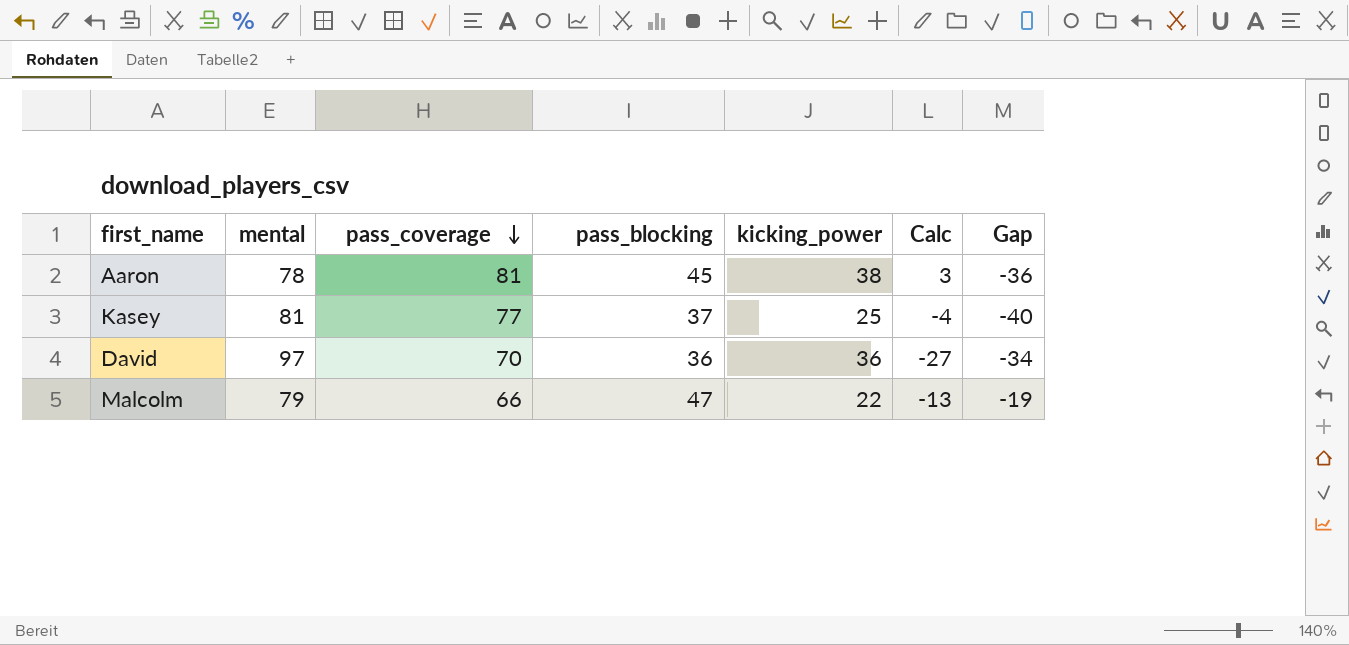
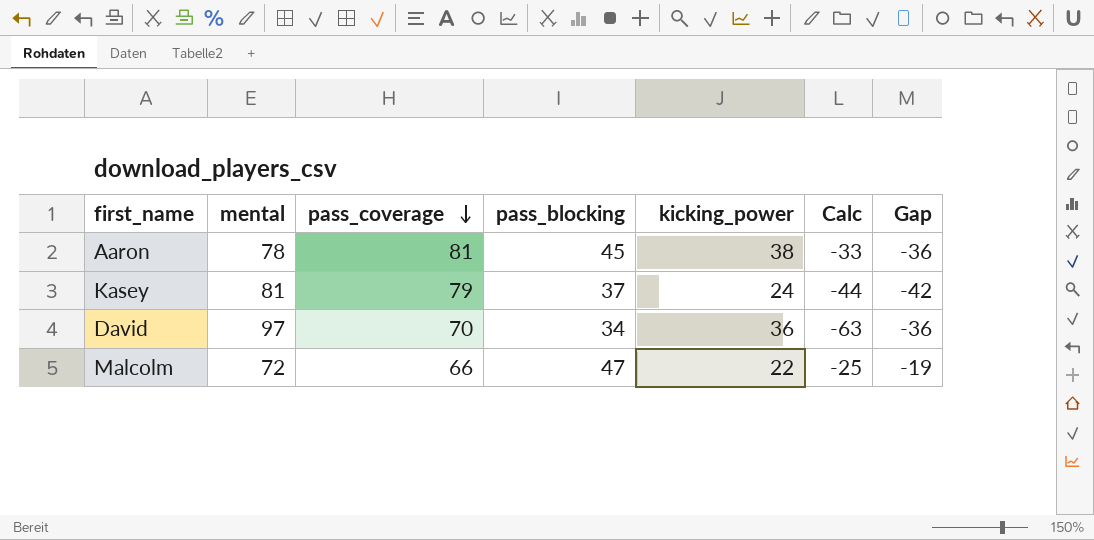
column Calc | formula: [pass_coverage] - [mental] -> [pass_blocking] - [mental]
Kasey | pass_coverage: 77 -> 79
Kasey | kicking_power: 25 -> 24
Kasey | Gap: -40 -> -42
David | pass_blocking: 36 -> 34
David | Gap: -34 -> -36
Malcolm | mental: 79 -> 72

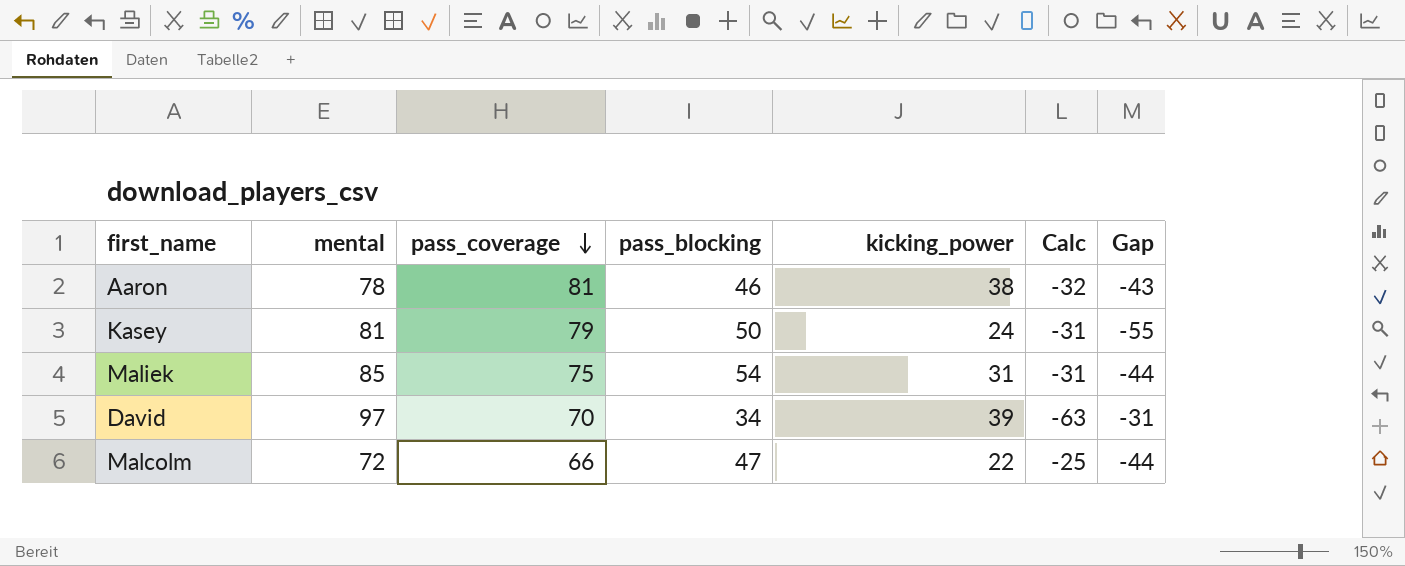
column Gap | formula: [pass_blocking] - [pass_coverage] -> [kicking_power] - [pass_coverage]
Aaron | pass_blocking: 45 -> 46
Aaron | Calc: -33 -> -32
Kasey | pass_blocking: 37 -> 50
Kasey | Calc: -44 -> -31
row Maliek: none -> 85 | 75 | 54 | 31 | -31 | -44
David | kicking_power: 36 -> 39

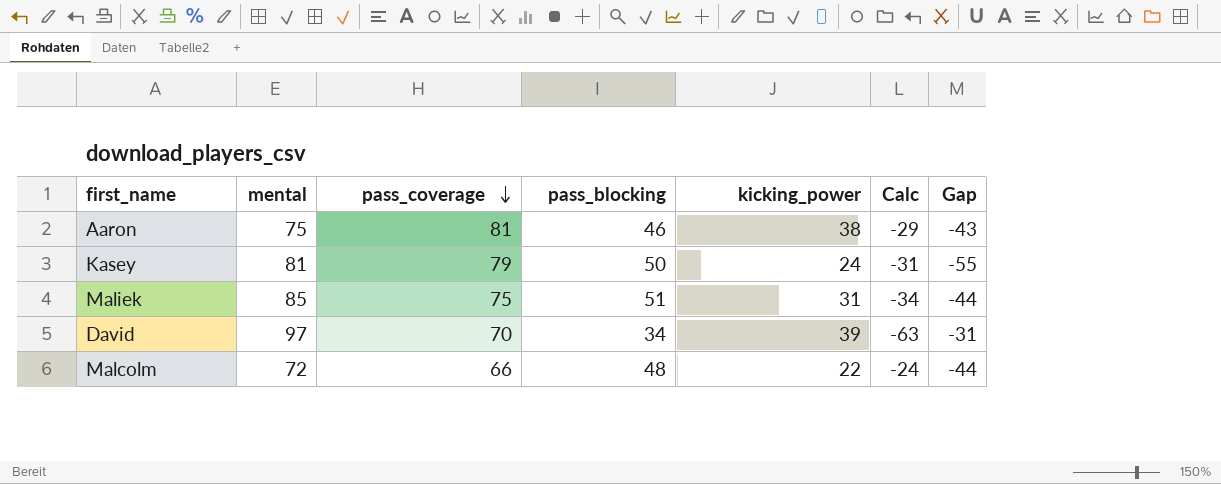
Aaron | mental: 78 -> 75
Aaron | Calc: -32 -> -29
Maliek | pass_blocking: 54 -> 51
Maliek | Calc: -31 -> -34
Malcolm | pass_blocking: 47 -> 48
Malcolm | Calc: -25 -> -24

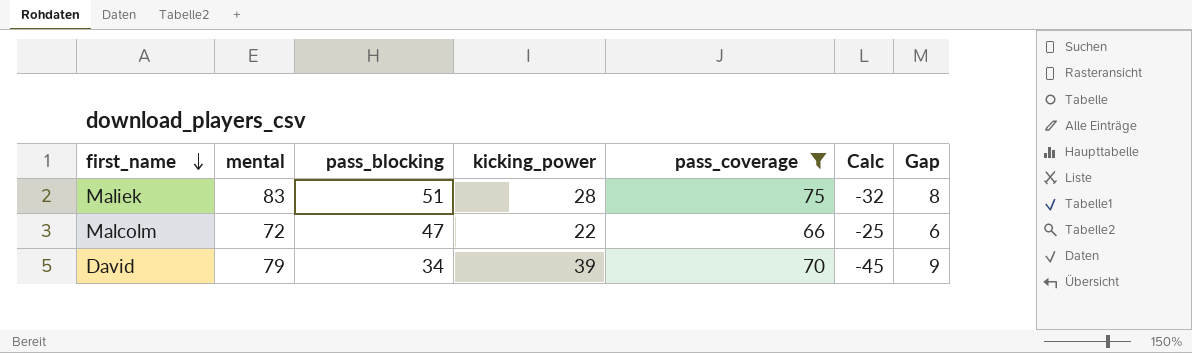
filter: none -> pass_coverage <= 75
row order: pass_coverage descending -> first_name descending
column pass_coverage | position: 3 -> 5
column Gap | formula: [kicking_power] - [pass_coverage] -> [mental] - [pass_coverage]
Maliek | mental: 85 -> 83
Maliek | kicking_power: 31 -> 28
Maliek | Calc: -34 -> -32
Malcolm | pass_blocking: 48 -> 47
Malcolm | Calc: -24 -> -25
David | mental: 97 -> 79
David | Calc: -63 -> -45

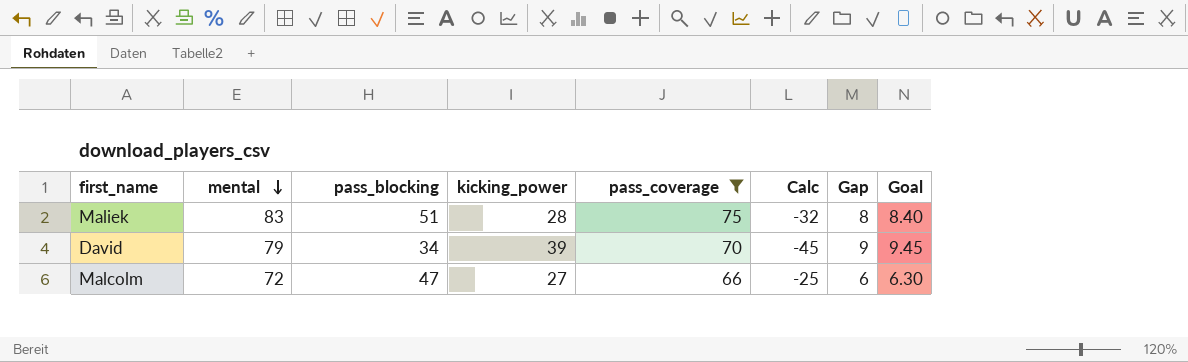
row order: first_name descending -> mental descending
column Goal | formula: none -> [Gap] * 1.05
Malcolm | kicking_power: 22 -> 27

